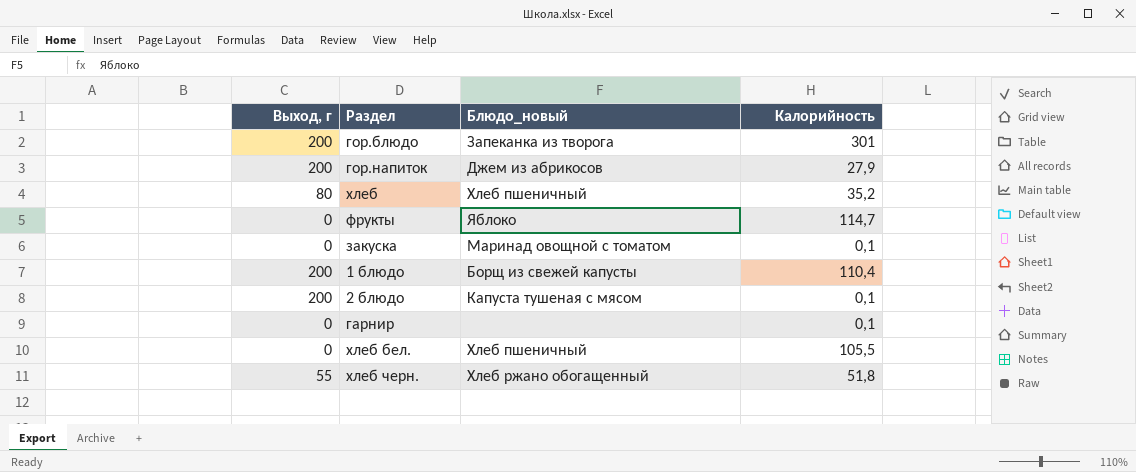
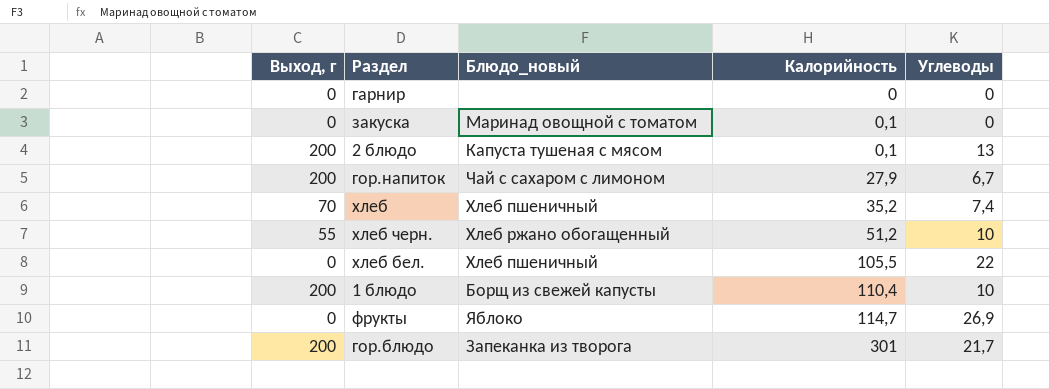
row order: none -> Калорийность ascending
column Углеводы | position: none -> 5
гарнир | Калорийность: 0,1 -> 0
гор.напиток | Блюдо_новый: Джем из абрикосов -> Чай с сахаром с лимоном
хлеб | Выход, г: 80 -> 70
хлеб черн. | Калорийность: 51,8 -> 51,2

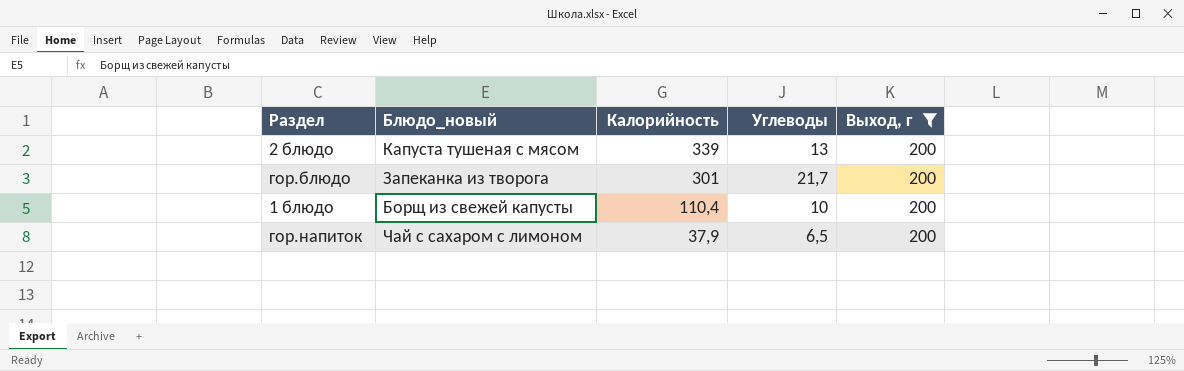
filter: none -> Выход, г = 200
row order: Калорийность ascending -> Калорийность descending
column Выход, г | position: 1 -> 5
2 блюдо | Калорийность: 0,1 -> 339
гор.напиток | Калорийность: 27,9 -> 37,9
гор.напиток | Углеводы: 6,7 -> 6,5

